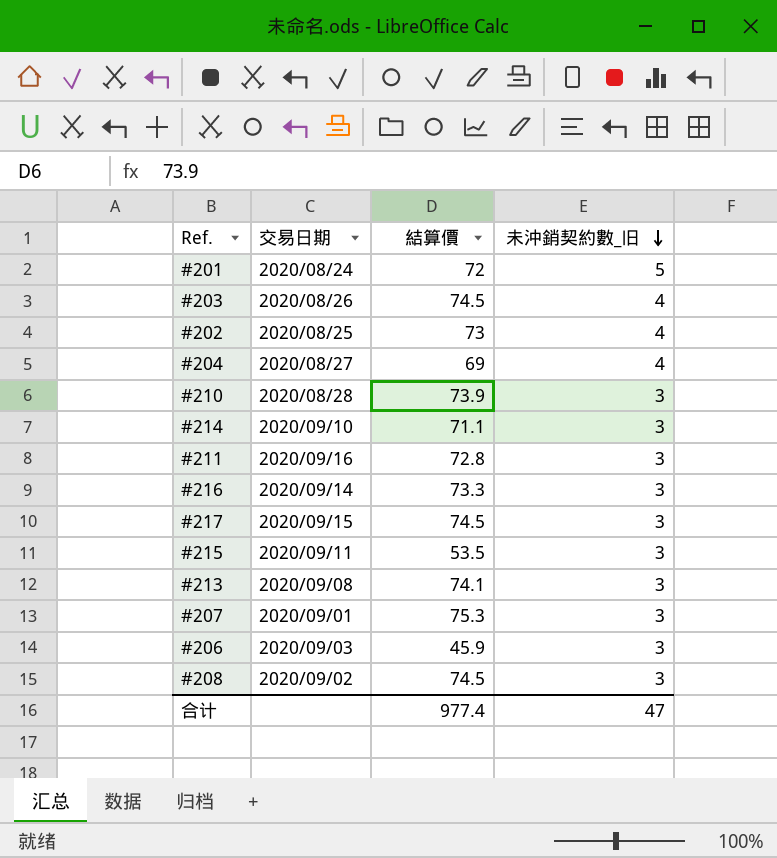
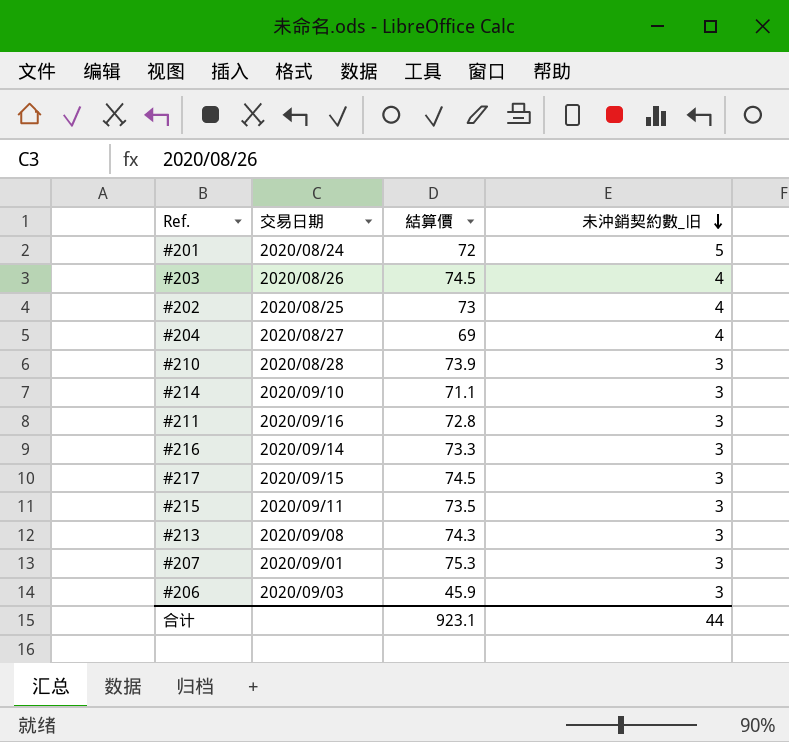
row #208: 2020/09/02 | 74.5 | 3 -> none
#215 | 結算價: 53.5 -> 73.5
#213 | 結算價: 74.1 -> 74.3
合计 | 結算價: 977.4 -> 923.1
合计 | 未沖銷契約數_旧: 47 -> 44

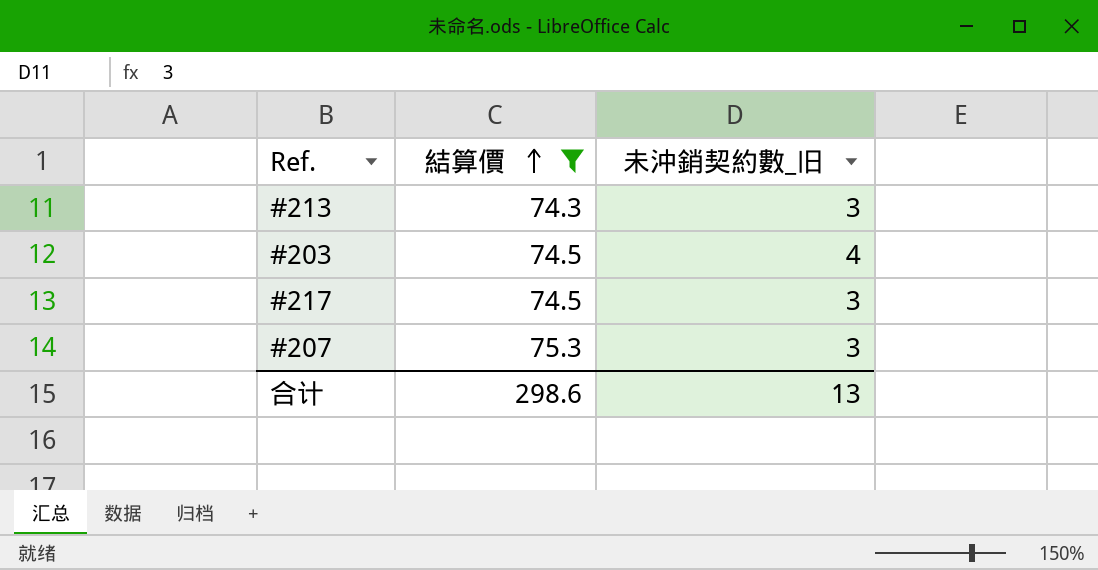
filter: none -> 結算價 >= 74.3
row order: 未沖銷契約數_旧 descending -> 結算價 ascending
column 交易日期 | position: 2 -> none
合计 | 結算價: 923.1 -> 298.6
合计 | 未沖銷契約數_旧: 44 -> 13

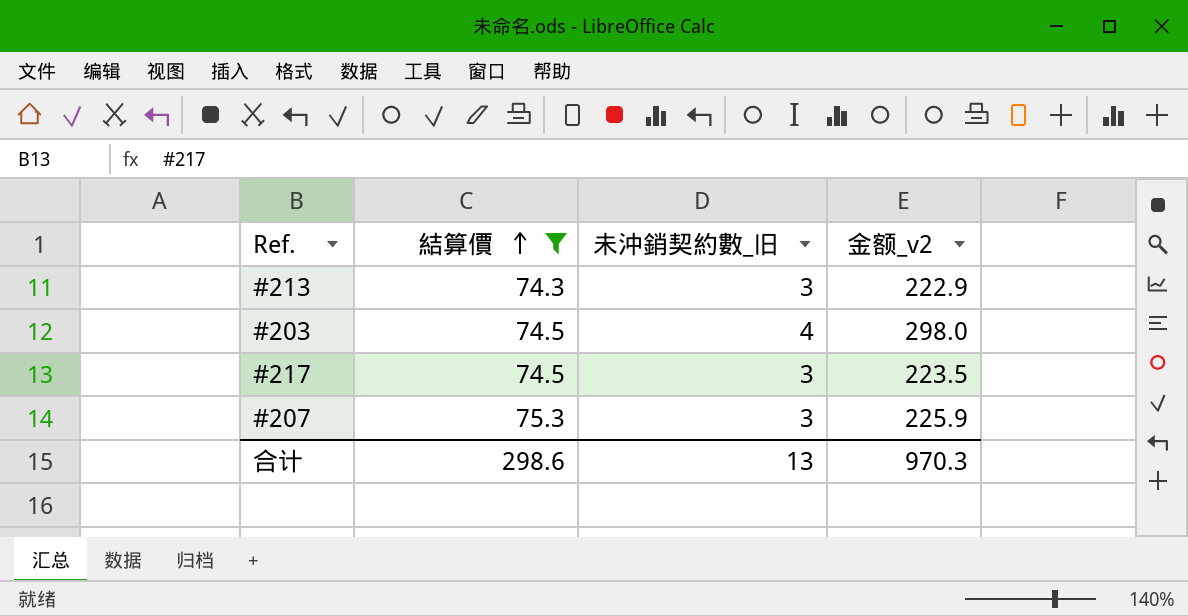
column 金额_v2 | formula: none -> [結算價] * [未沖銷契約數_旧]

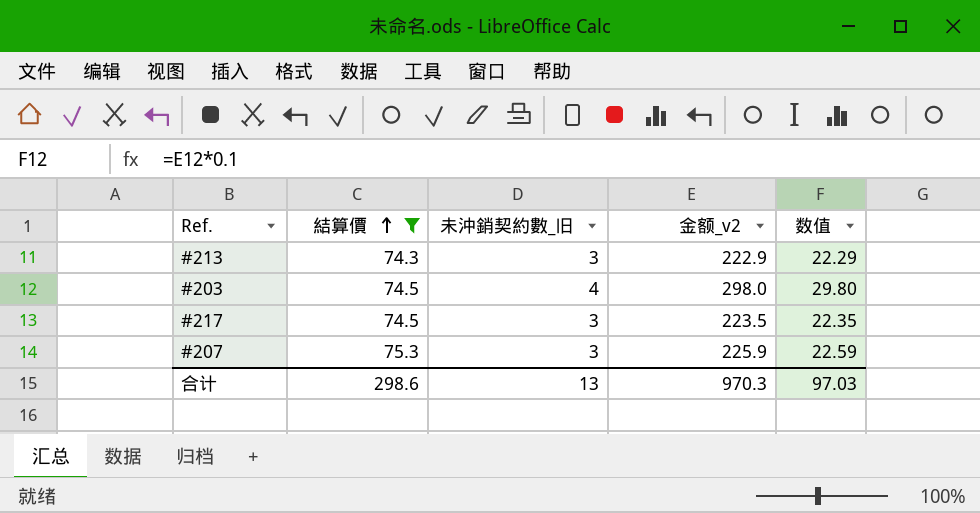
column 数值 | formula: none -> [金额_v2] * 0.1

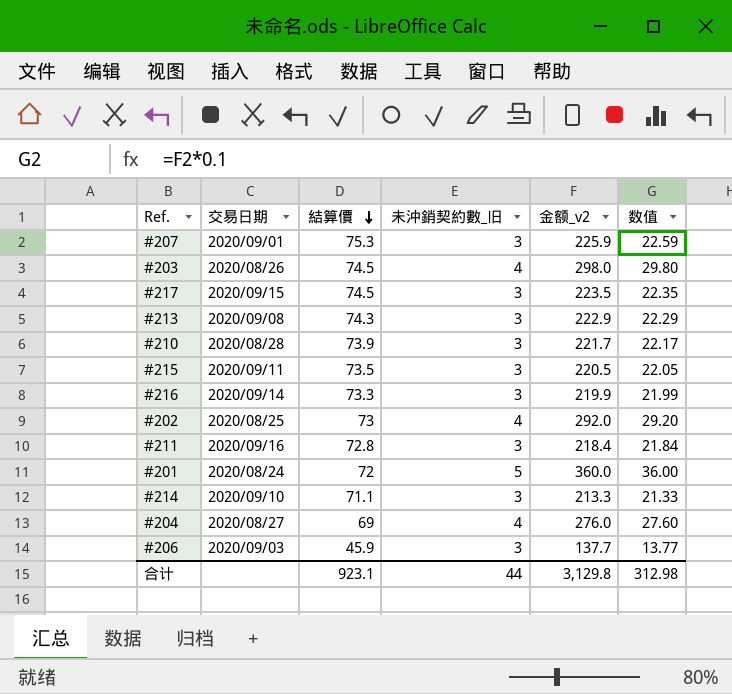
filter: 結算價 >= 74.3 -> none
row order: 結算價 ascending -> 結算價 descending
column 交易日期 | position: none -> 2
合计 | 結算價: 298.6 -> 923.1
合计 | 未沖銷契約數_旧: 13 -> 44
合计 | 金额_v2: 970.3 -> 3,129.8
合计 | 数值: 97.03 -> 312.98

